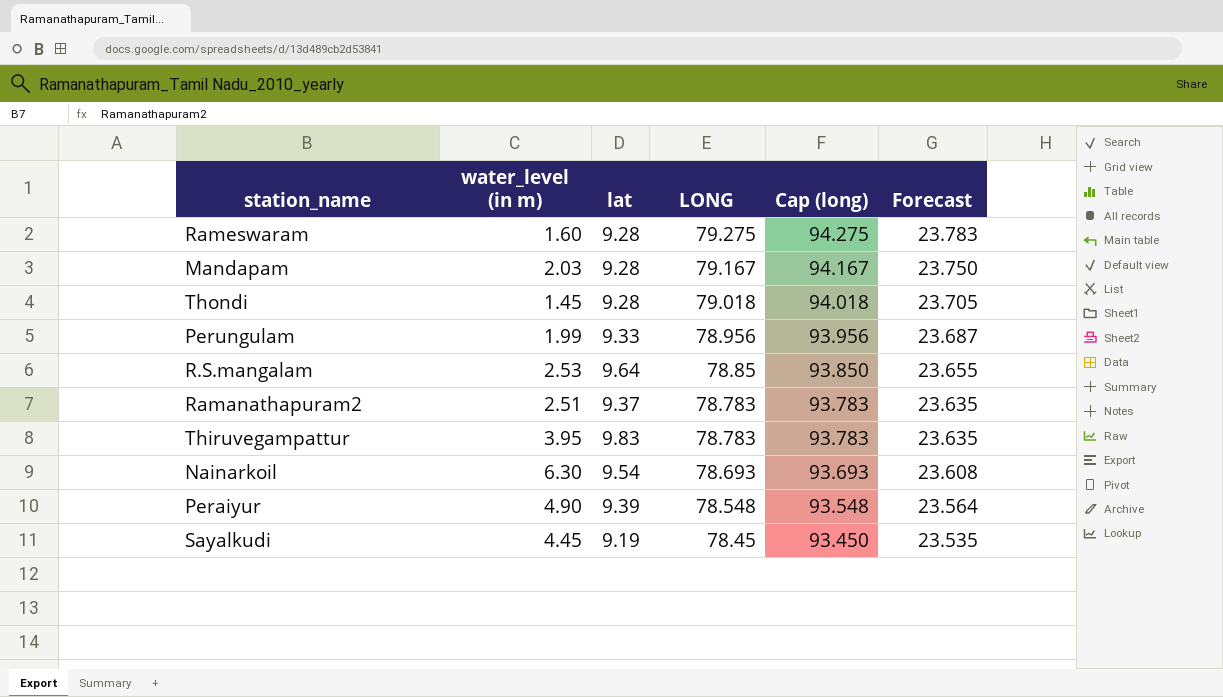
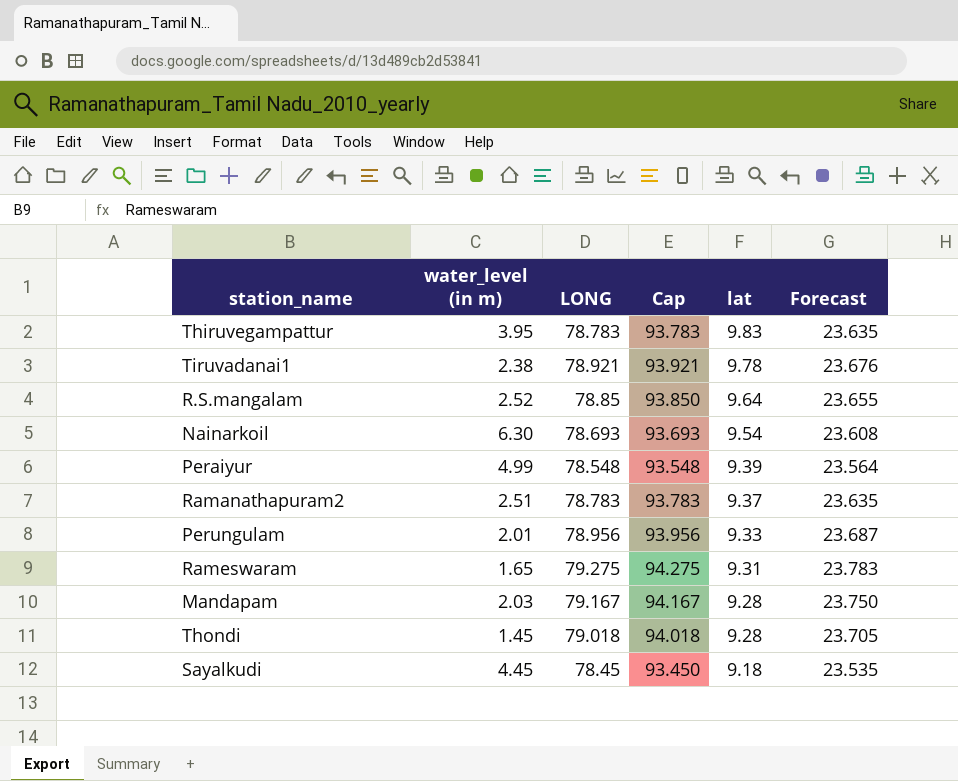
row order: LONG descending -> lat descending
column name: Cap (long) -> Cap
column lat | position: 3 -> 5
row Tiruvadanai1: none -> 2.38 | 78.921 | 93.921 | 9.78 | 23.676
R.S.mangalam | water_level (in m): 2.53 -> 2.52
Peraiyur | water_level (in m): 4.90 -> 4.99
Perungulam | water_level (in m): 1.99 -> 2.01
Rameswaram | water_level (in m): 1.60 -> 1.65
Rameswaram | lat: 9.28 -> 9.31
Sayalkudi | lat: 9.19 -> 9.18

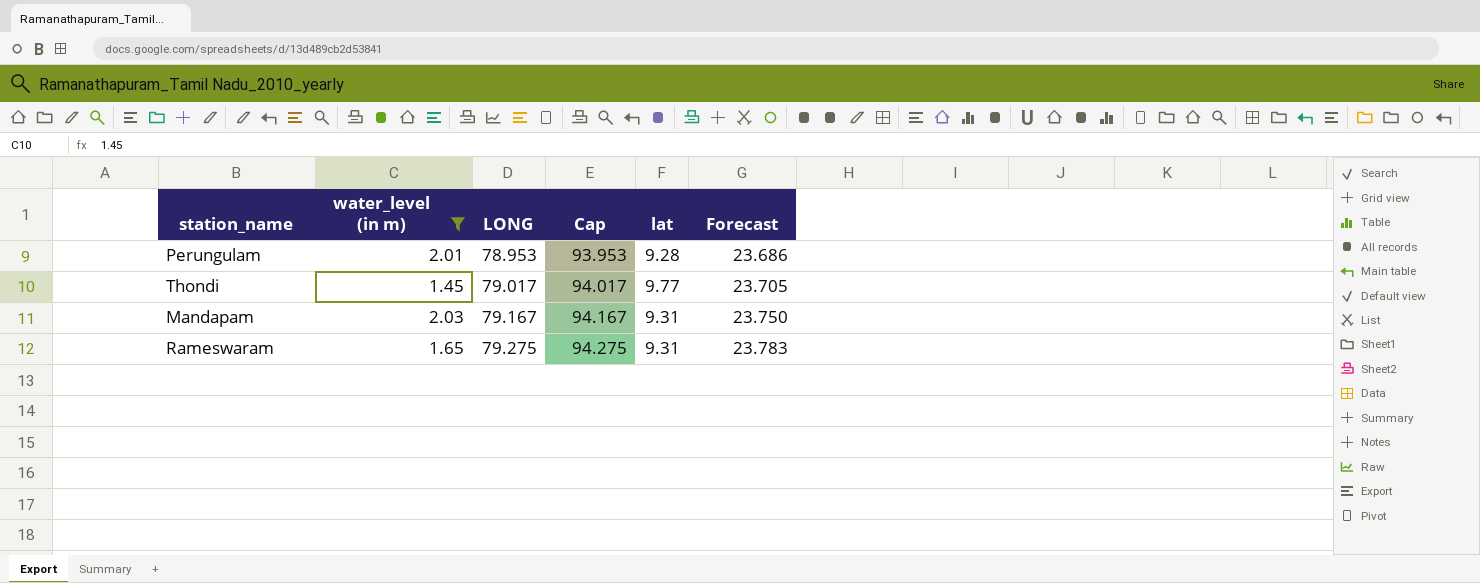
filter: none -> water_level (in m) <= 2.03
row order: lat descending -> LONG ascending
Perungulam | LONG: 78.956 -> 78.953
Perungulam | Cap: 93.956 -> 93.953
Perungulam | lat: 9.33 -> 9.28
Perungulam | Forecast: 23.687 -> 23.686
Thondi | LONG: 79.018 -> 79.017
Thondi | Cap: 94.018 -> 94.017
Thondi | lat: 9.28 -> 9.77
Mandapam | lat: 9.28 -> 9.31

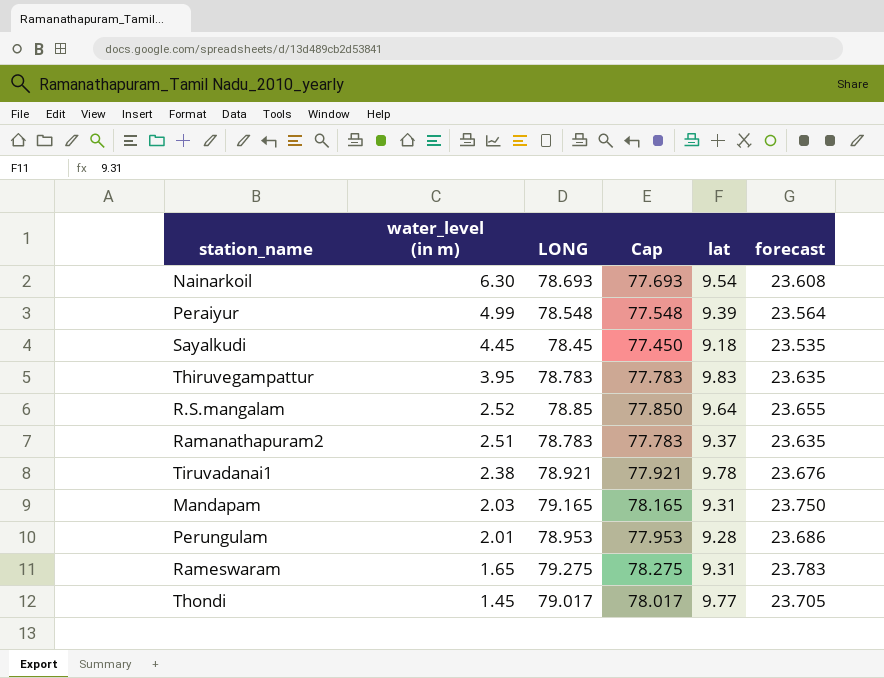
filter: water_level (in m) <= 2.03 -> none
row order: LONG ascending -> water_level (in m) descending
column Cap | formula: [LONG] + 15 -> [LONG] - 1
column name: Forecast -> forecast
Mandapam | LONG: 79.167 -> 79.165

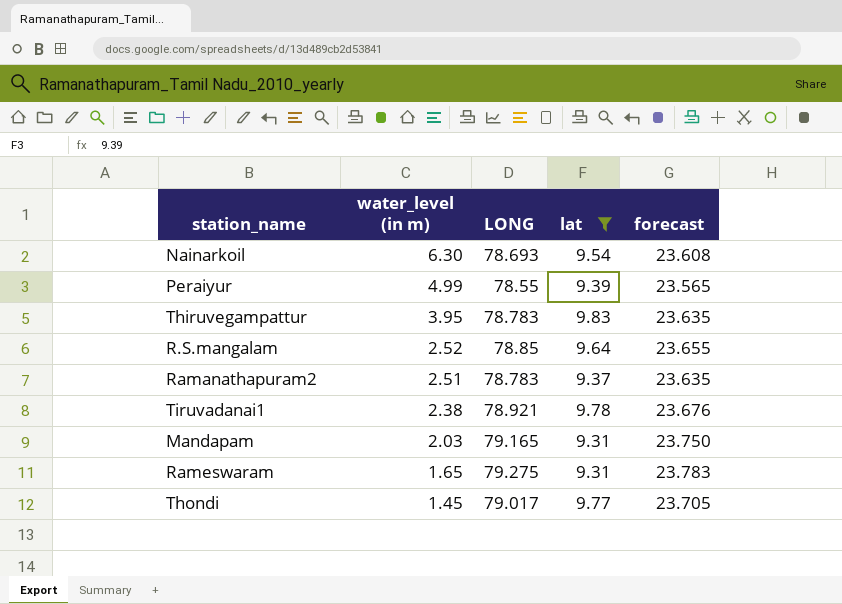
filter: none -> lat >= 9.31
column Cap | formula: [LONG] - 1 -> none
Peraiyur | LONG: 78.548 -> 78.55
Peraiyur | forecast: 23.564 -> 23.565

